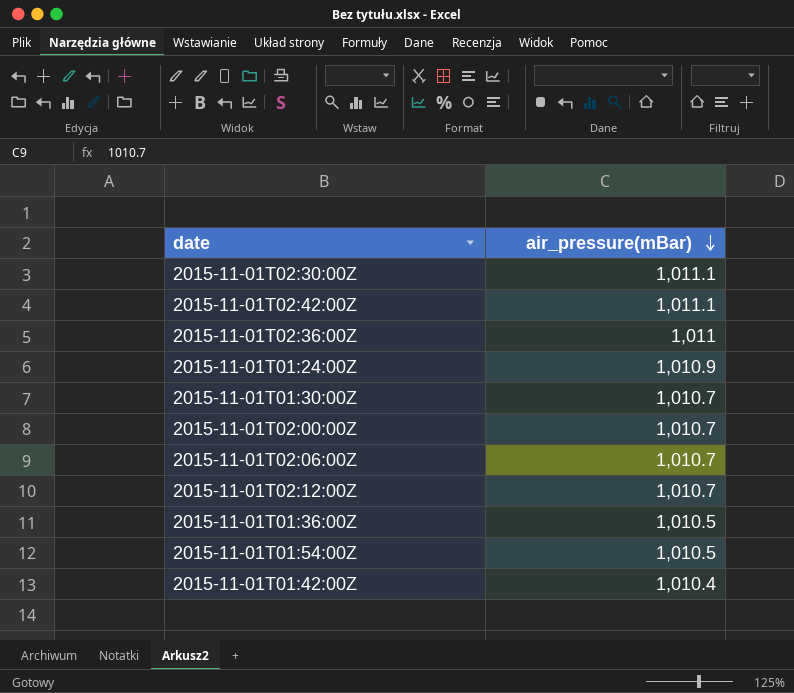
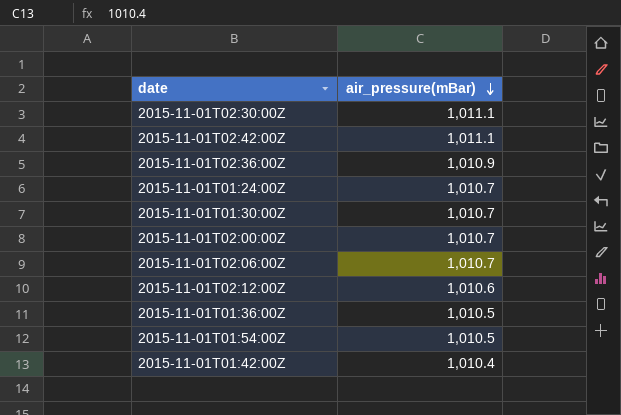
2015-11-01T02:36:00Z | air_pressure(mBar): 1,011 -> 1,010.9
2015-11-01T01:24:00Z | air_pressure(mBar): 1,010.9 -> 1,010.7
2015-11-01T02:12:00Z | air_pressure(mBar): 1,010.7 -> 1,010.6

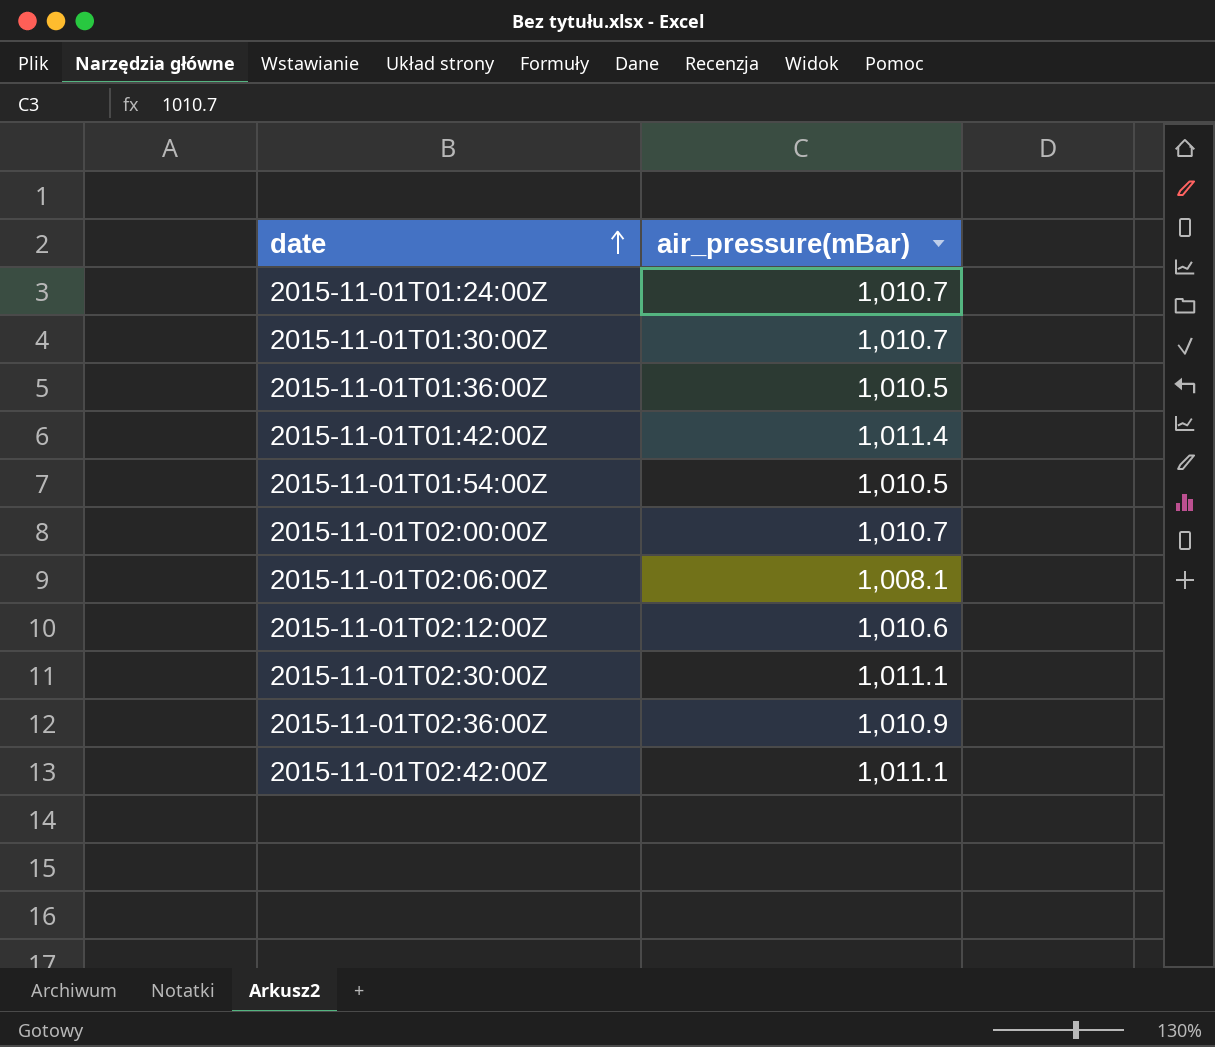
row order: air_pressure(mBar) descending -> date ascending
2015-11-01T01:42:00Z | air_pressure(mBar): 1,010.4 -> 1,011.4
2015-11-01T02:06:00Z | air_pressure(mBar): 1,010.7 -> 1,008.1

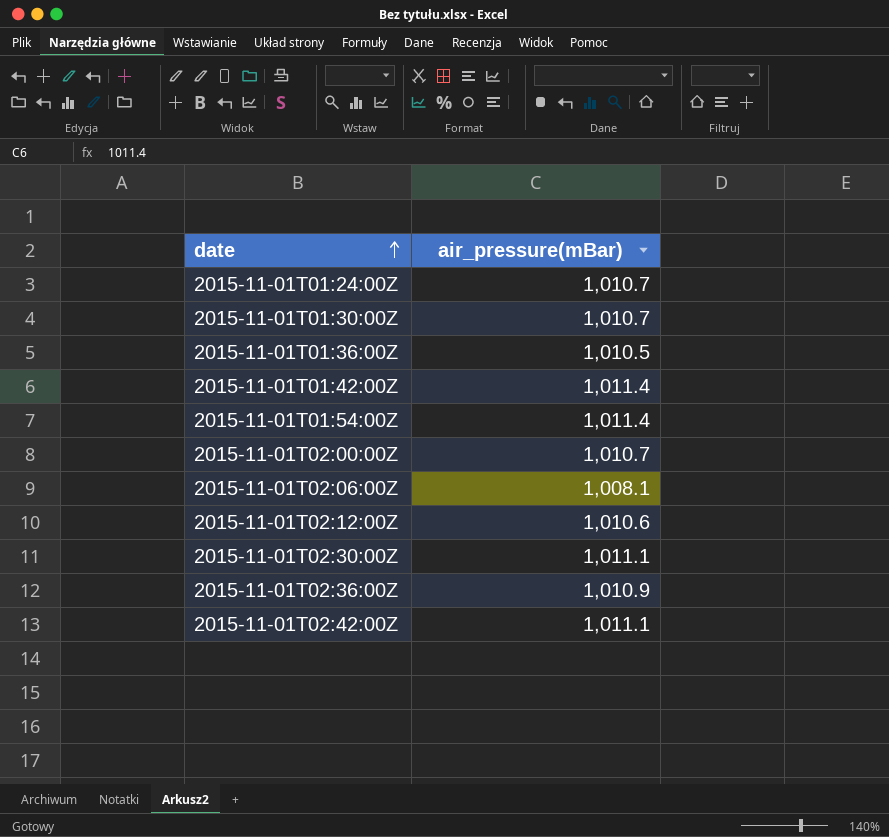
2015-11-01T01:54:00Z | air_pressure(mBar): 1,010.5 -> 1,011.4

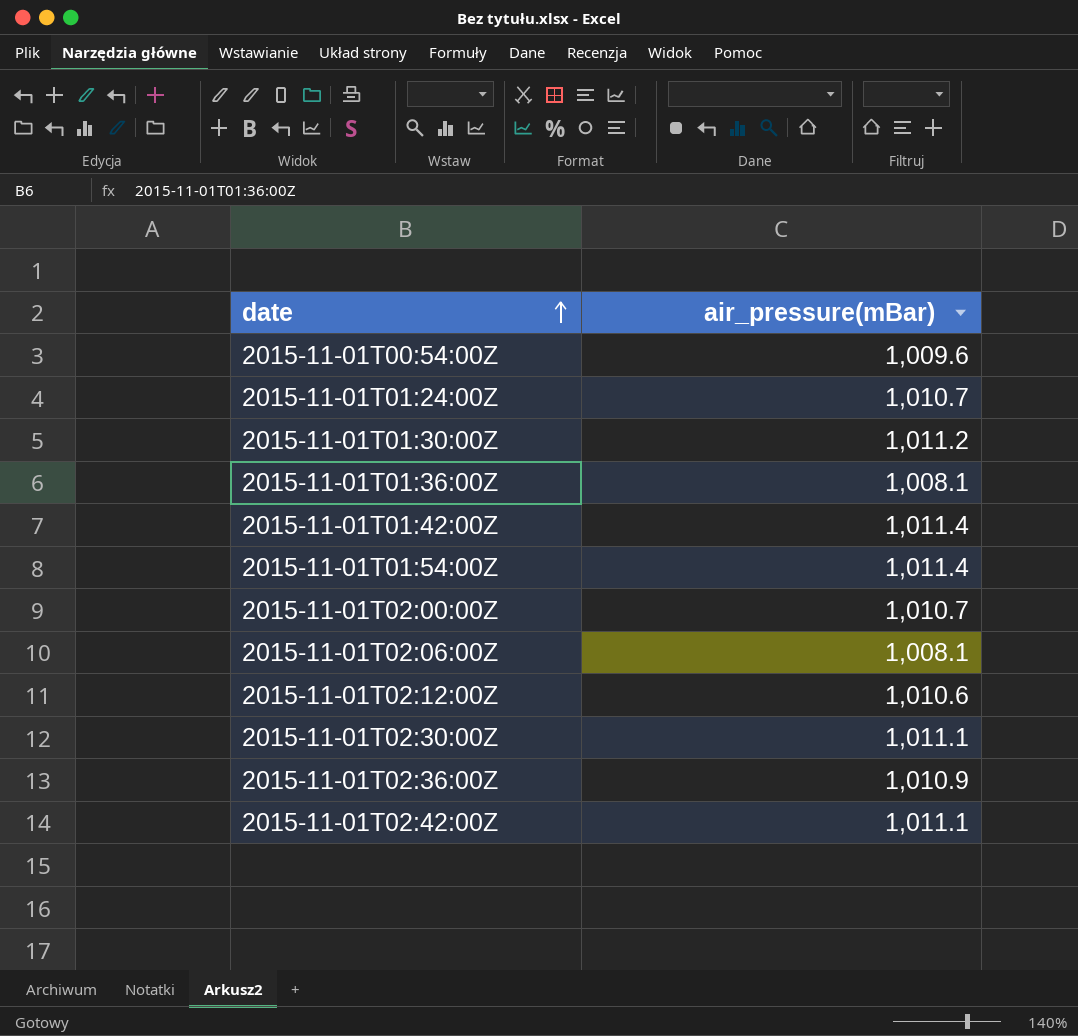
row 2015-11-01T00:54:00Z: none -> 1,009.6
2015-11-01T01:30:00Z | air_pressure(mBar): 1,010.7 -> 1,011.2
2015-11-01T01:36:00Z | air_pressure(mBar): 1,010.5 -> 1,008.1

